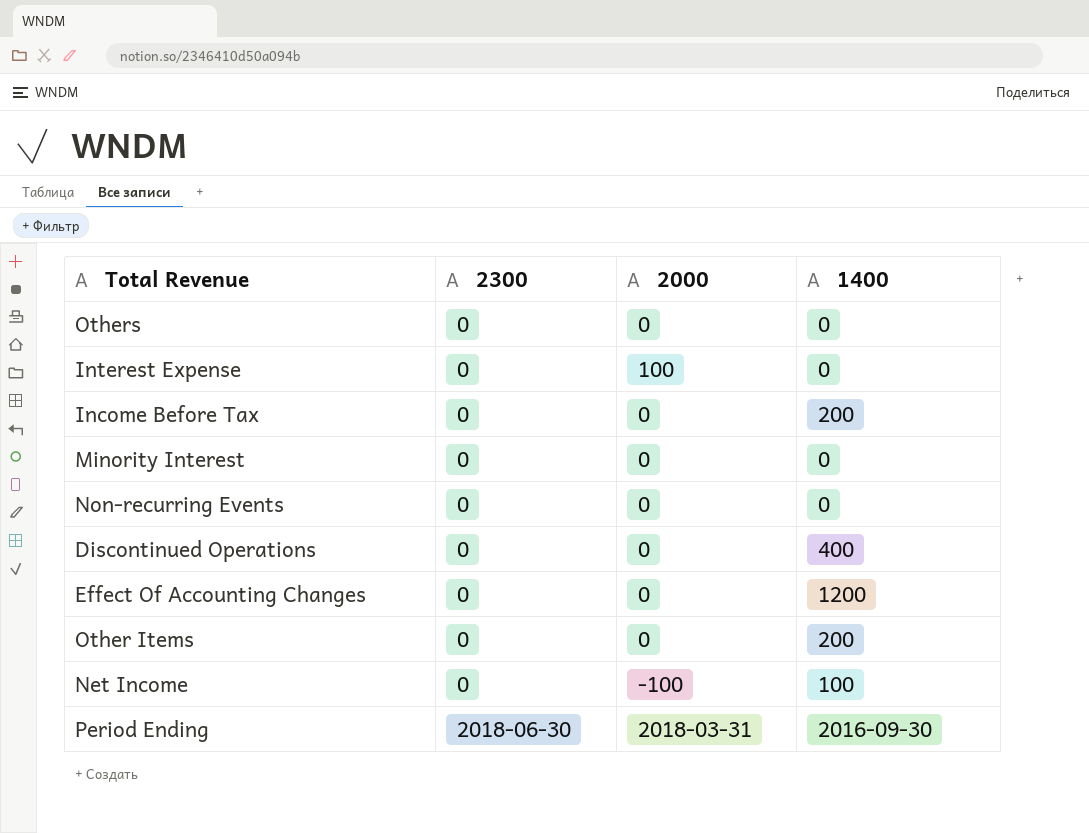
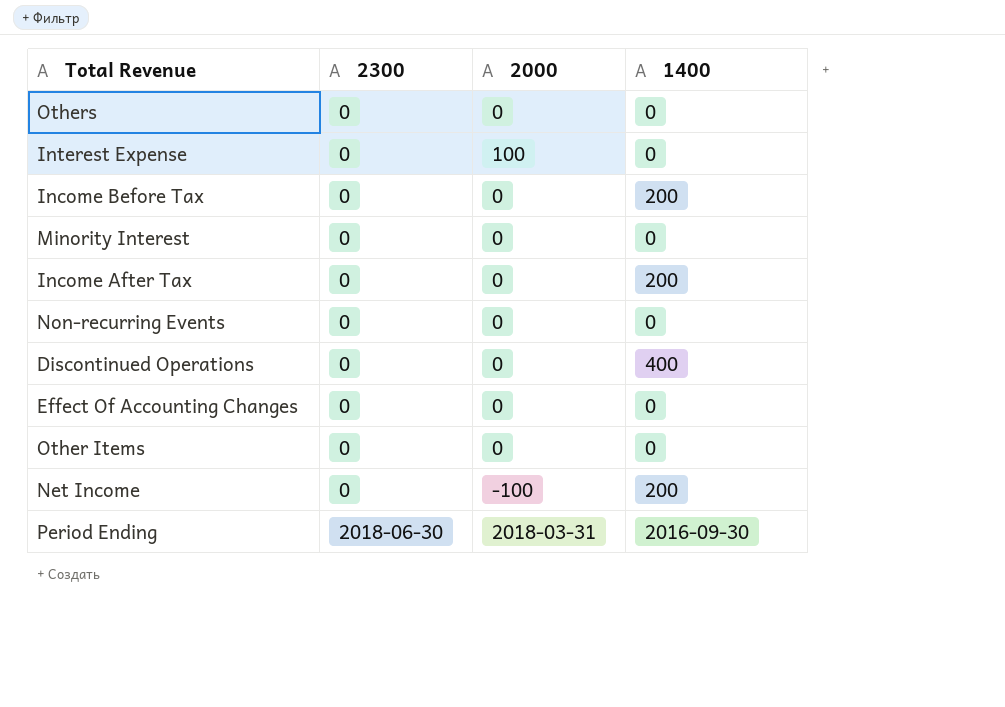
row Income After Tax: none -> 0 | 0 | 200
Effect Of Accounting Changes | 1400: 1200 -> 0
Other Items | 1400: 200 -> 0
Net Income | 1400: 100 -> 200

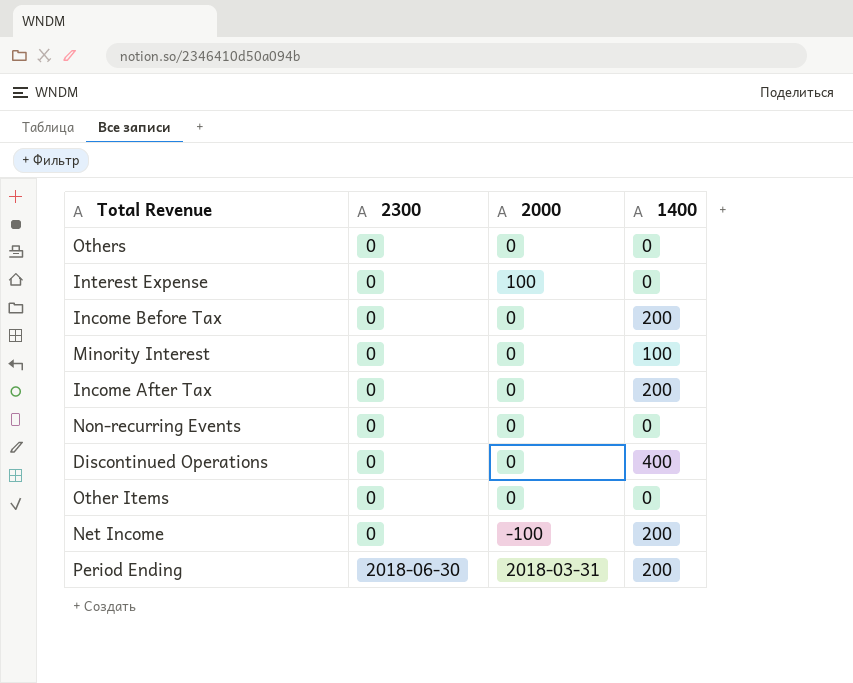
row Effect Of Accounting Changes: 0 | 0 | 0 -> none
Minority Interest | 1400: 0 -> 100
Period Ending | 1400: 2016-09-30 -> 200

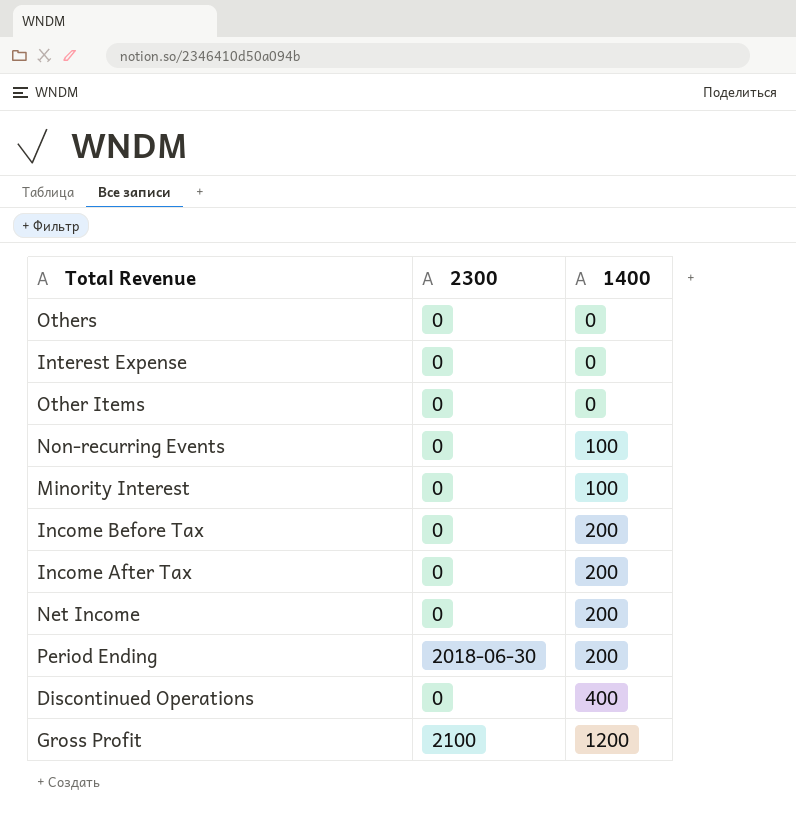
row order: 2300 ascending -> 1400 ascending
column 2000 | position: 3 -> none
Non-recurring Events | 1400: 0 -> 100
row Gross Profit: none -> 2100 | 1200

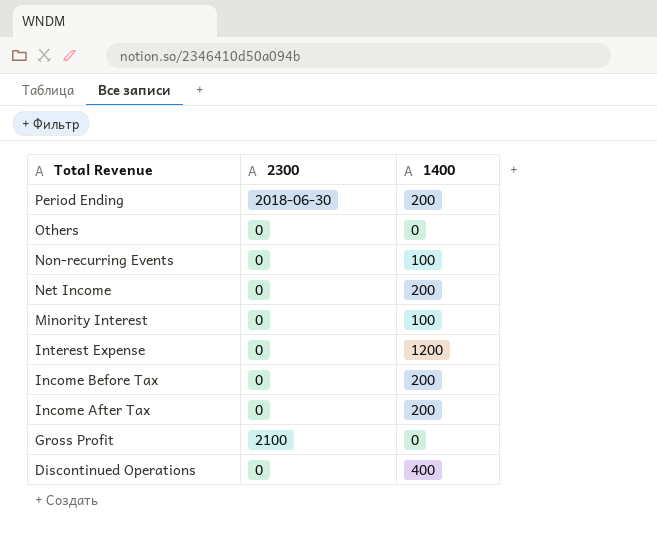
row order: 1400 ascending -> Total Revenue descending
row Other Items: 0 | 0 -> none
Interest Expense | 1400: 0 -> 1200
Gross Profit | 1400: 1200 -> 0

